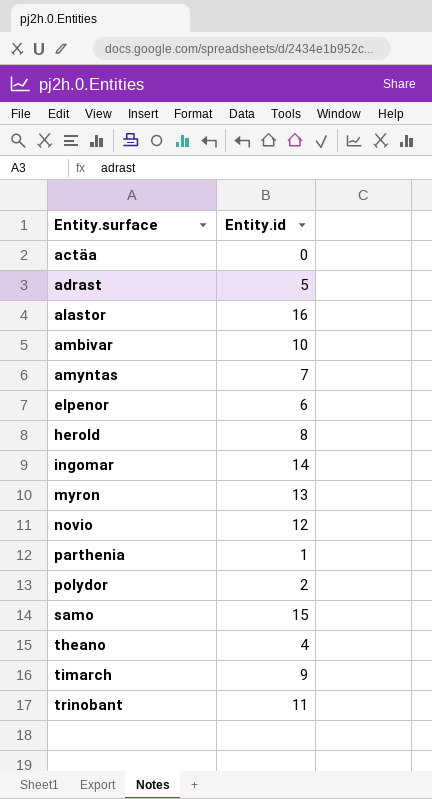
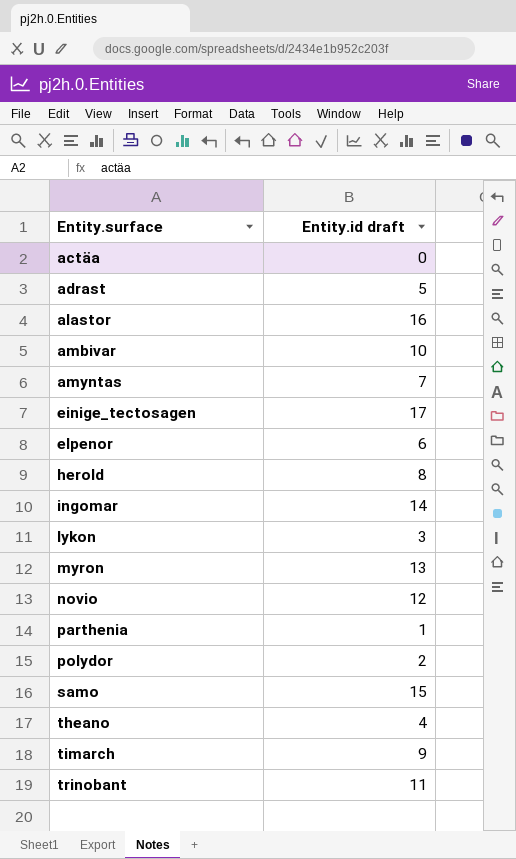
column name: Entity.id -> Entity.id draft
row einige_tectosagen: none -> 17
row lykon: none -> 3

